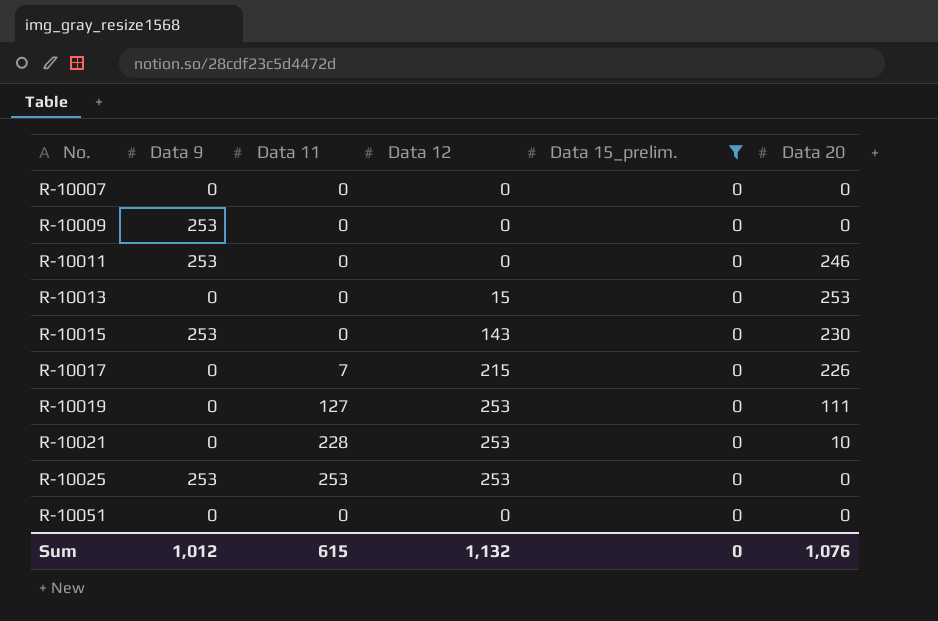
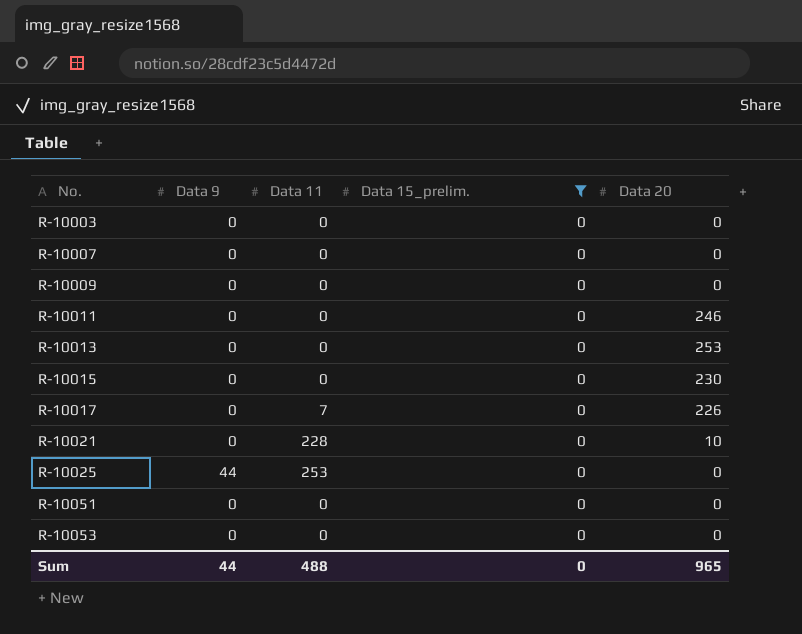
column Data 12 | position: 4 -> none
row R-10019: 0 | 127 | 253 | 0 | 111 -> none
row R-10003: none -> 0 | 0 | 0 | 0
R-10009 | Data 9: 253 -> 0
R-10011 | Data 9: 253 -> 0
R-10015 | Data 9: 253 -> 0
R-10025 | Data 9: 253 -> 44
row R-10053: none -> 0 | 0 | 0 | 0
Sum | Data 9: 1,012 -> 44
Sum | Data 11: 615 -> 488
Sum | Data 20: 1,076 -> 965

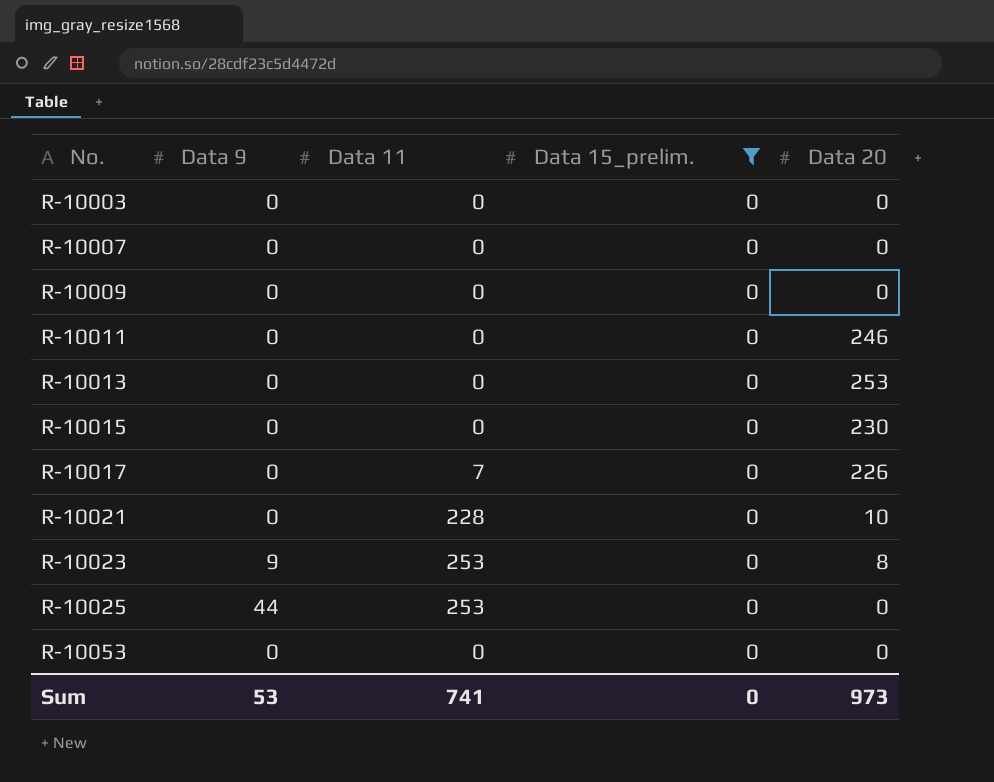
row R-10051: 0 | 0 | 0 | 0 -> none
row R-10023: none -> 9 | 253 | 0 | 8
Sum | Data 9: 44 -> 53
Sum | Data 11: 488 -> 741
Sum | Data 20: 965 -> 973

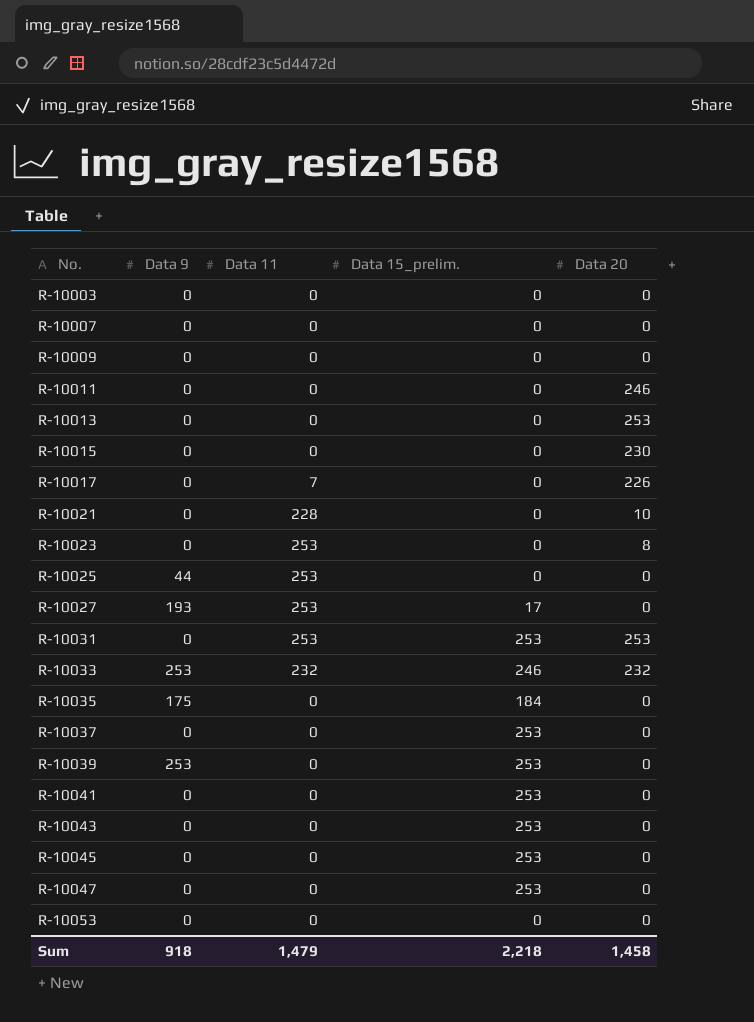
filter: Data 15_prelim. = 0 -> none
R-10023 | Data 9: 9 -> 0
Sum | Data 9: 53 -> 918
Sum | Data 11: 741 -> 1,479
Sum | Data 15_prelim.: 0 -> 2,218
Sum | Data 20: 973 -> 1,458

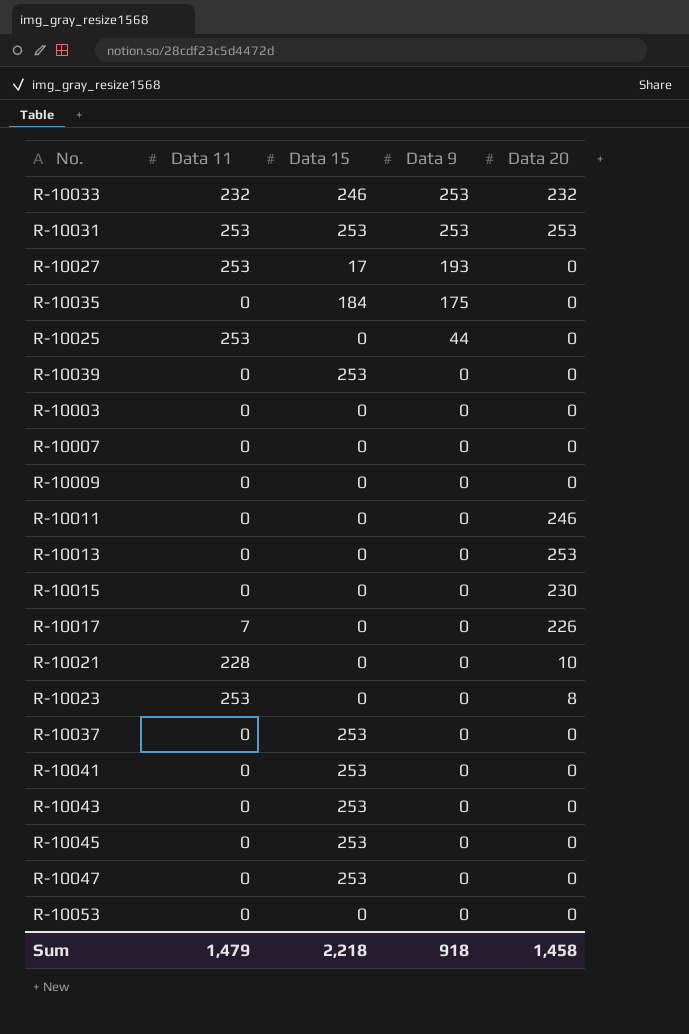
row order: No. ascending -> Data 9 descending
column name: Data 15_prelim. -> Data 15
column Data 9 | position: 2 -> 4
R-10031 | Data 9: 0 -> 253
R-10039 | Data 9: 253 -> 0

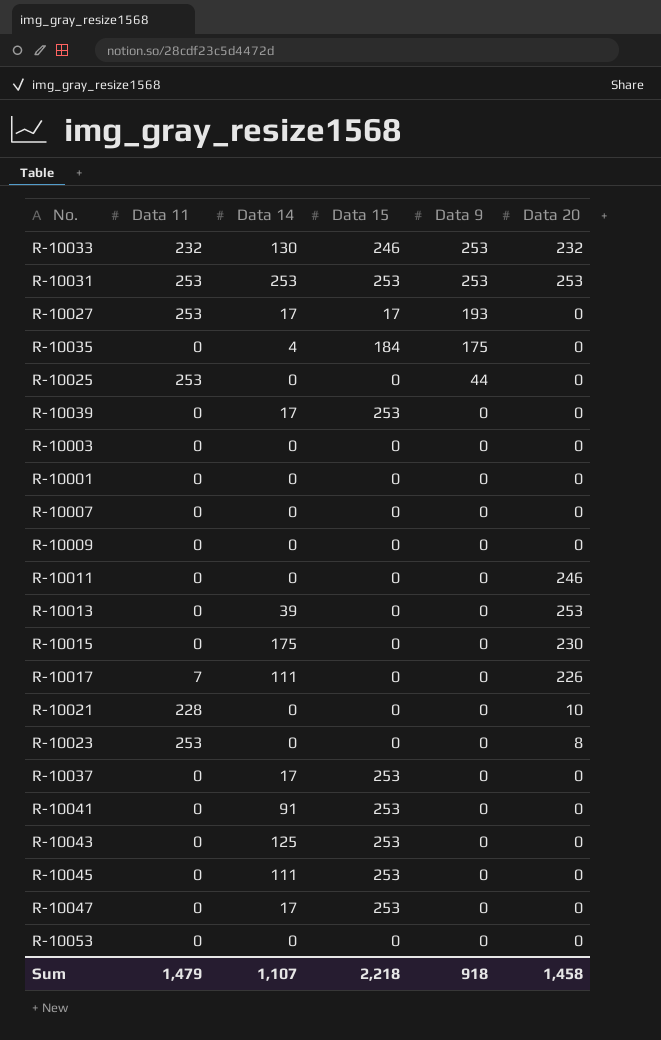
column Data 14 | position: none -> 3
row R-10001: none -> 0 | 0 | 0 | 0 | 0

